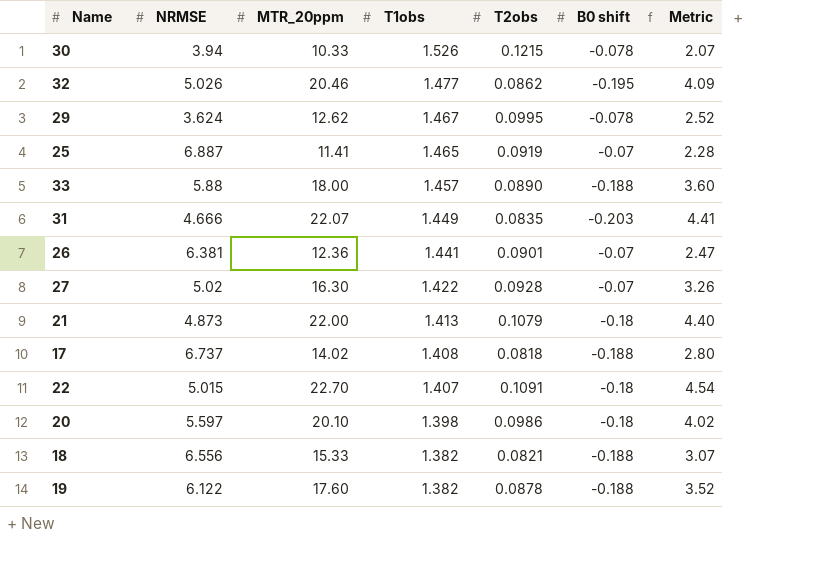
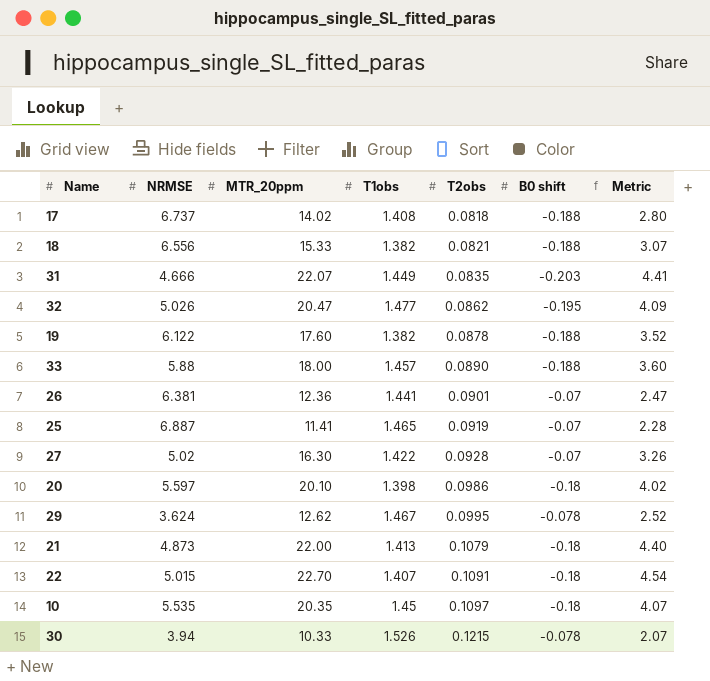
row order: T1obs descending -> T2obs ascending
32 | MTR_20ppm: 20.46 -> 20.47
row 10: none -> 5.535 | 20.35 | 1.45 | 0.1097 | -0.18 | 4.07

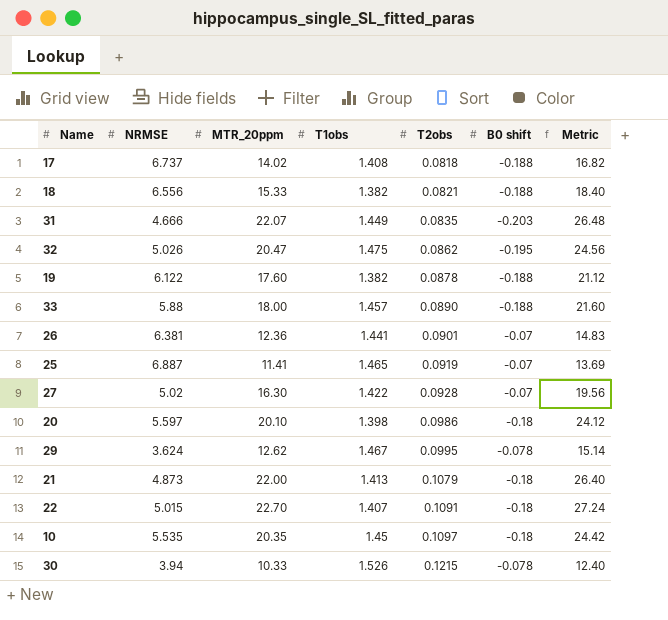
column Metric | formula: [MTR_20ppm] * 0.2 -> [MTR_20ppm] * 1.2
32 | T1obs: 1.477 -> 1.475

